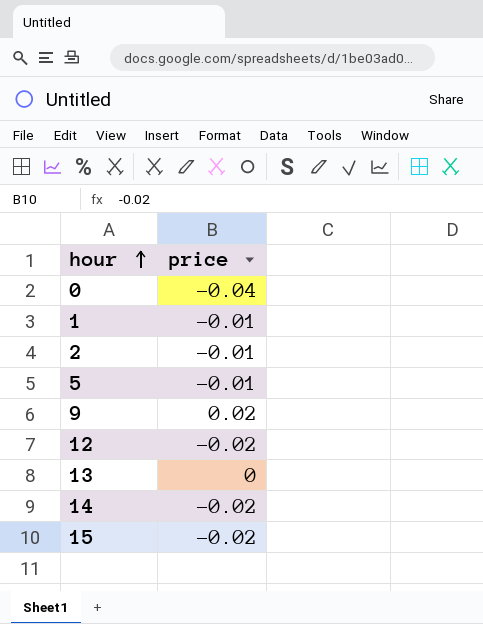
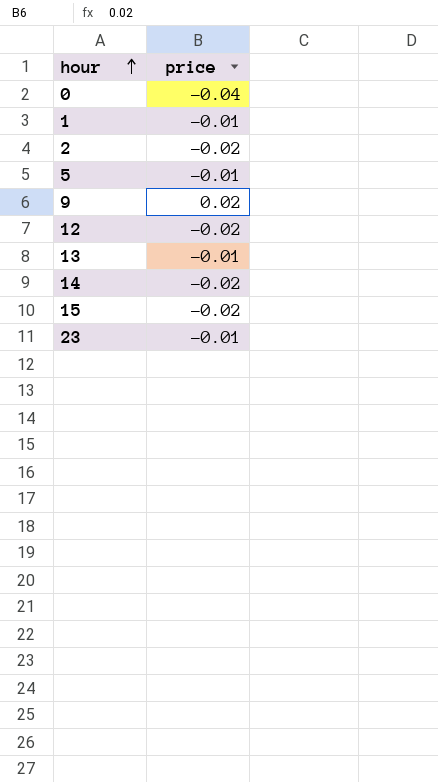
2 | price: -0.01 -> -0.02
13 | price: 0 -> -0.01
row 23: none -> -0.01

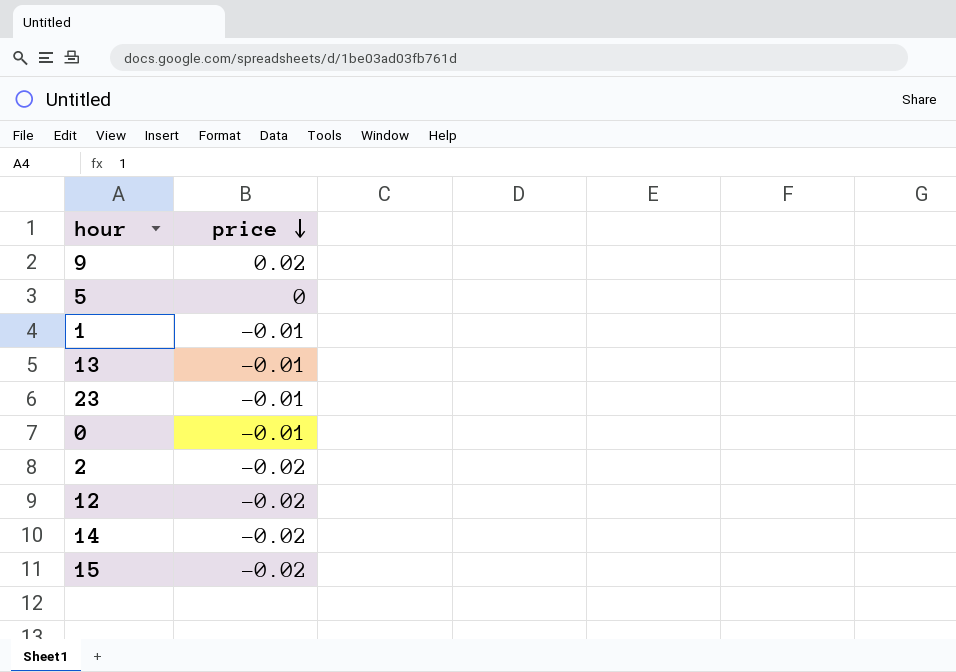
row order: hour ascending -> price descending
5 | price: -0.01 -> 0
0 | price: -0.04 -> -0.01

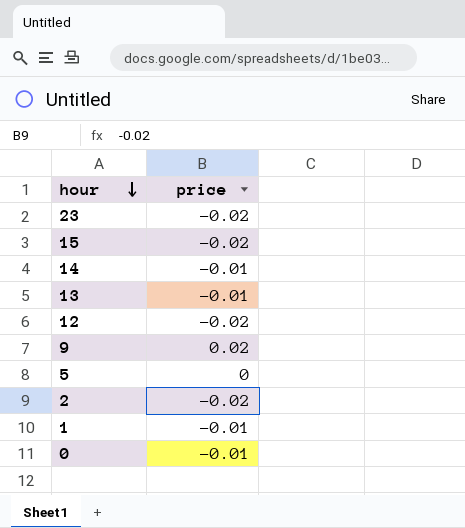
row order: price descending -> hour descending
23 | price: -0.01 -> -0.02
14 | price: -0.02 -> -0.01

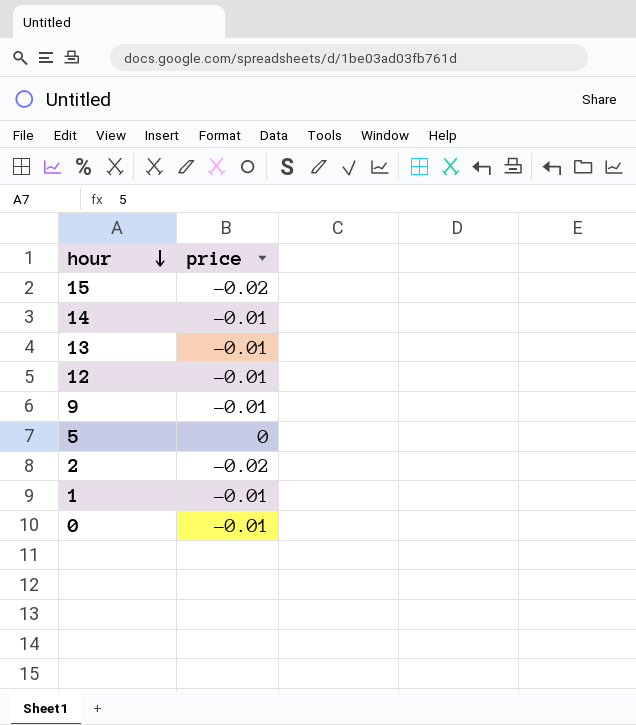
row 23: -0.02 -> none
12 | price: -0.02 -> -0.01
9 | price: 0.02 -> -0.01

